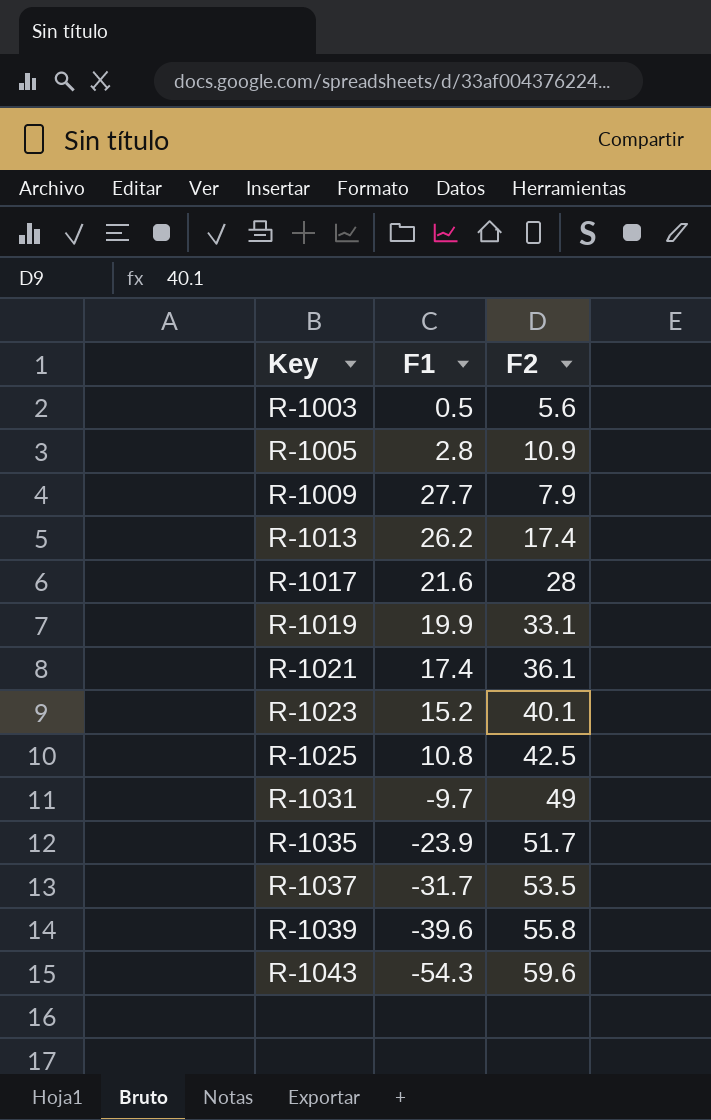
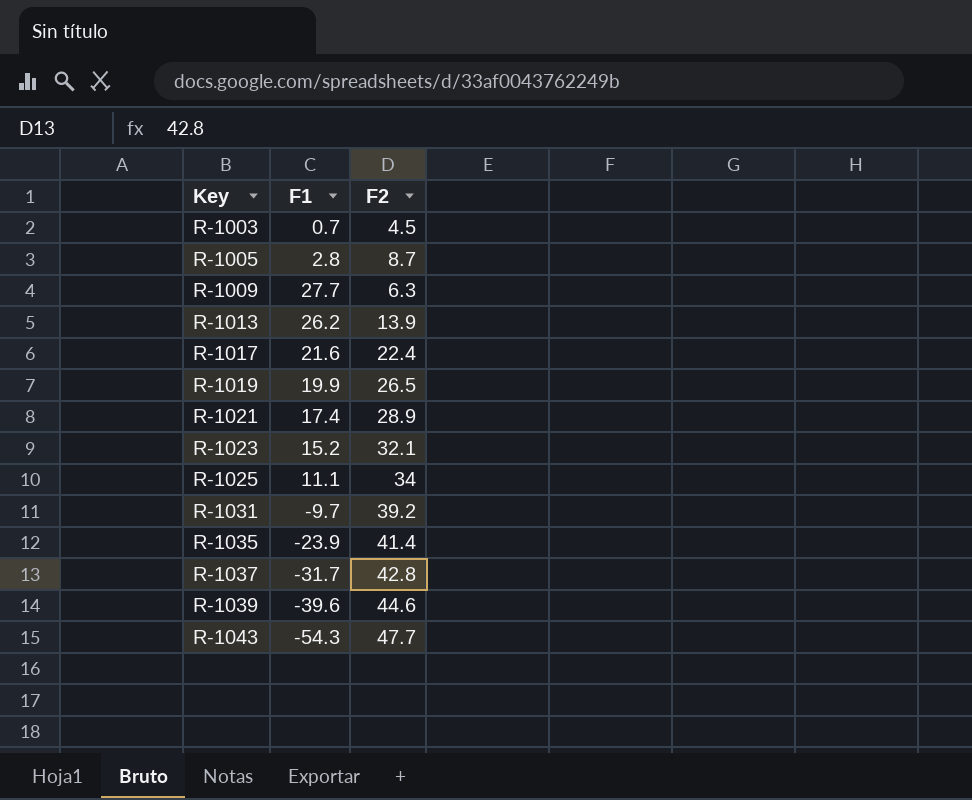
R-1003 | F1: 0.5 -> 0.7
R-1003 | F2: 5.6 -> 4.5
R-1005 | F2: 10.9 -> 8.7
R-1009 | F2: 7.9 -> 6.3
R-1013 | F2: 17.4 -> 13.9
R-1017 | F2: 28 -> 22.4
R-1019 | F2: 33.1 -> 26.5
R-1021 | F2: 36.1 -> 28.9
R-1023 | F2: 40.1 -> 32.1
R-1025 | F1: 10.8 -> 11.1
R-1025 | F2: 42.5 -> 34
R-1031 | F2: 49 -> 39.2
R-1035 | F2: 51.7 -> 41.4
R-1037 | F2: 53.5 -> 42.8
R-1039 | F2: 55.8 -> 44.6
R-1043 | F2: 59.6 -> 47.7

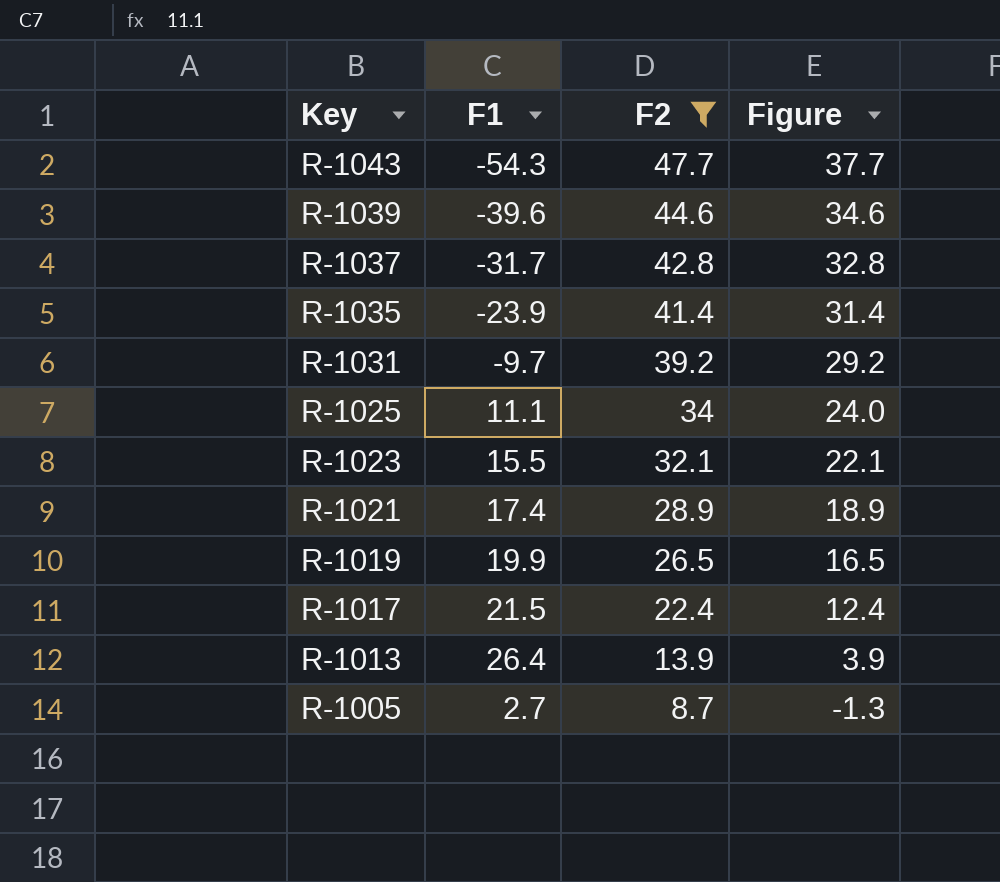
filter: none -> F2 >= 8.7
row order: Key ascending -> Key descending
column Figure | formula: none -> [F2] - 10
R-1023 | F1: 15.2 -> 15.5
R-1017 | F1: 21.6 -> 21.5
R-1013 | F1: 26.2 -> 26.4
R-1005 | F1: 2.8 -> 2.7

